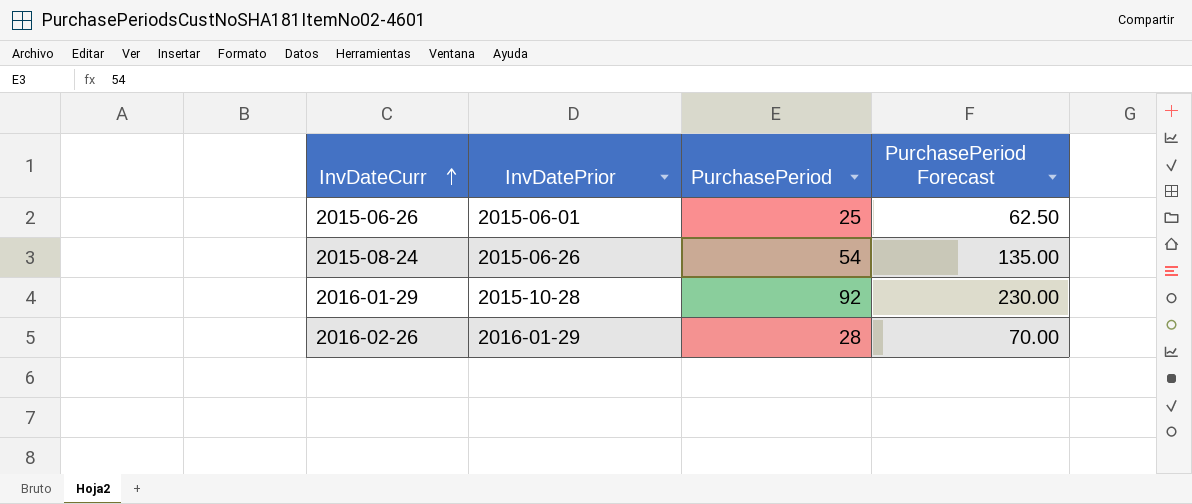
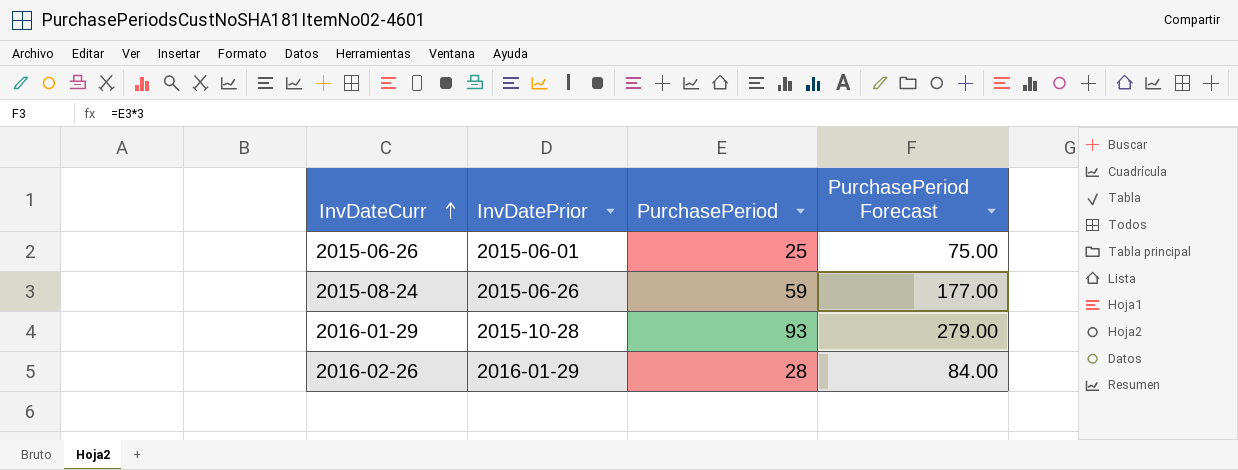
column PurchasePeriod Forecast | formula: [PurchasePeriod] * 2.5 -> [PurchasePeriod] * 3
2015-08-24 | PurchasePeriod: 54 -> 59
2016-01-29 | PurchasePeriod: 92 -> 93

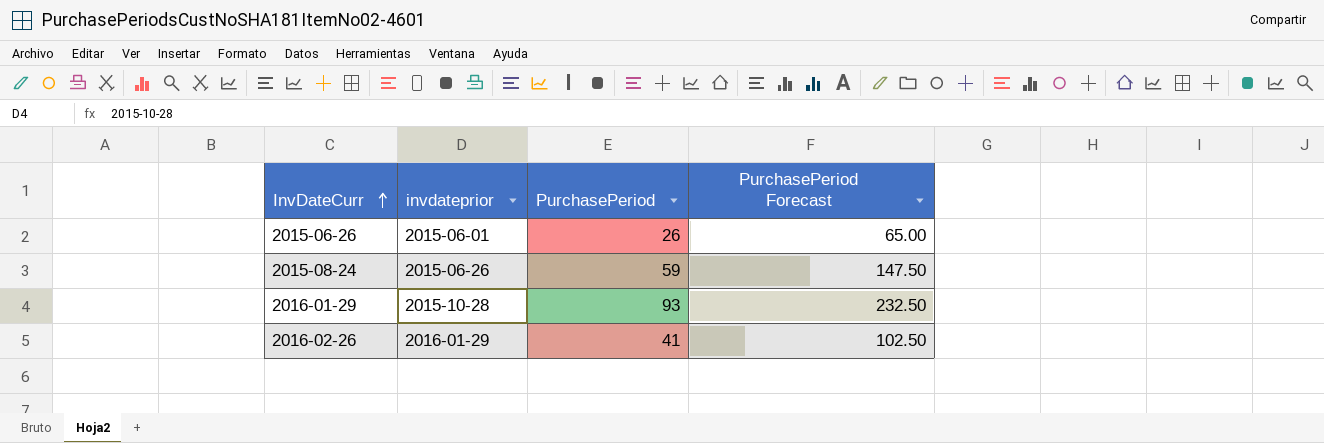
column name: InvDatePrior -> invdateprior
column PurchasePeriod Forecast | formula: [PurchasePeriod] * 3 -> [PurchasePeriod] * 2.5
2015-06-26 | PurchasePeriod: 25 -> 26
2016-02-26 | PurchasePeriod: 28 -> 41

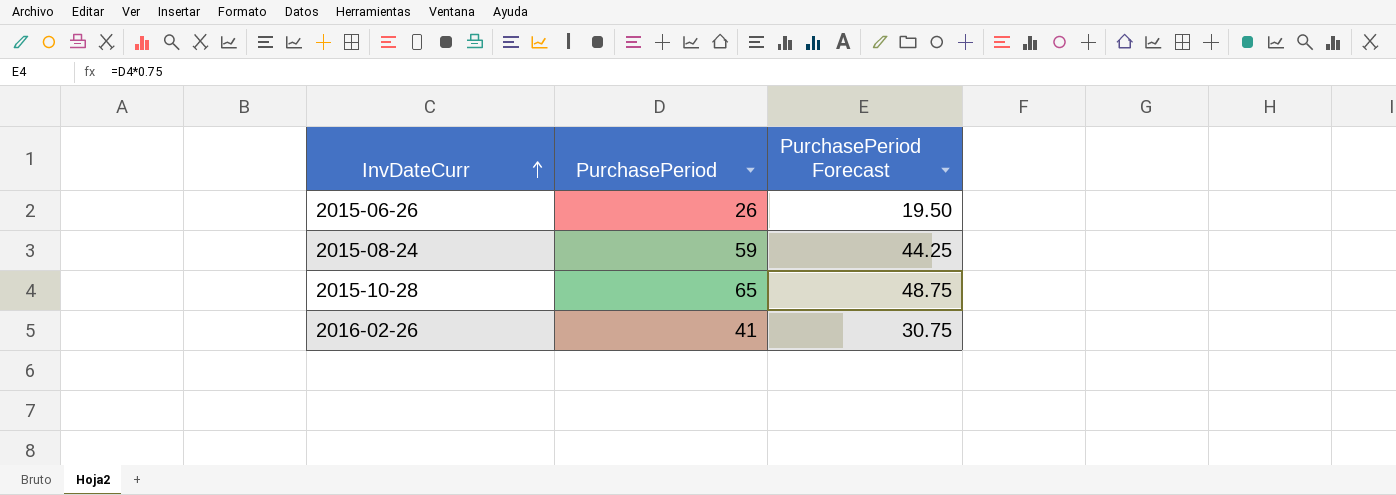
column invdateprior | position: 2 -> none
column PurchasePeriod Forecast | formula: [PurchasePeriod] * 2.5 -> [PurchasePeriod] * 0.75
row 2016-01-29: 2015-10-28 | 93 | 232.50 -> none
row 2015-10-28: none -> 65 | 48.75

